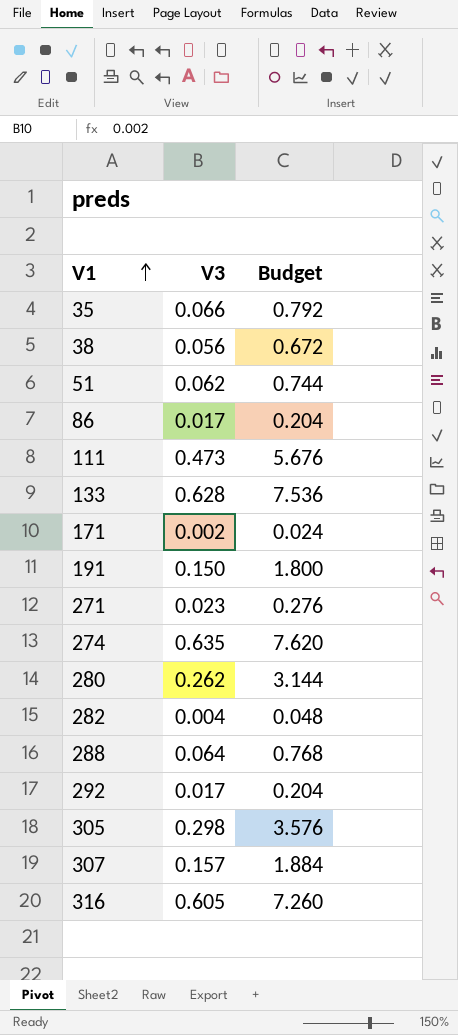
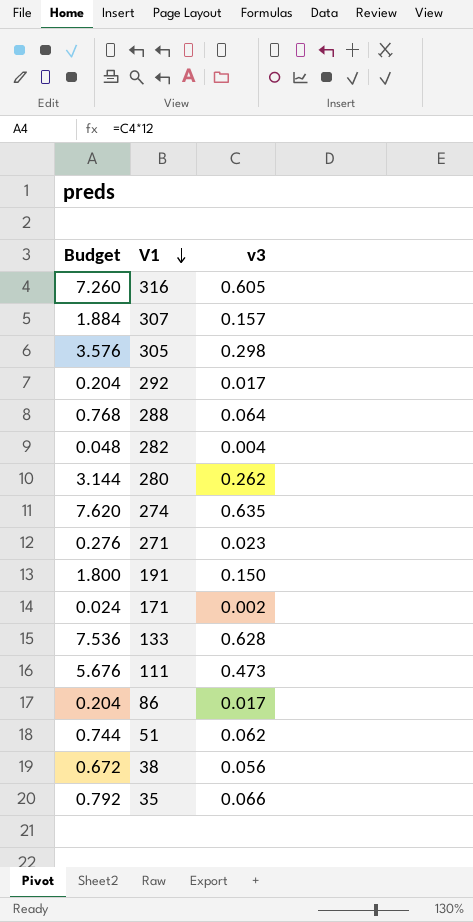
row order: V1 ascending -> V1 descending
column Budget | position: 3 -> 1
column name: V3 -> v3

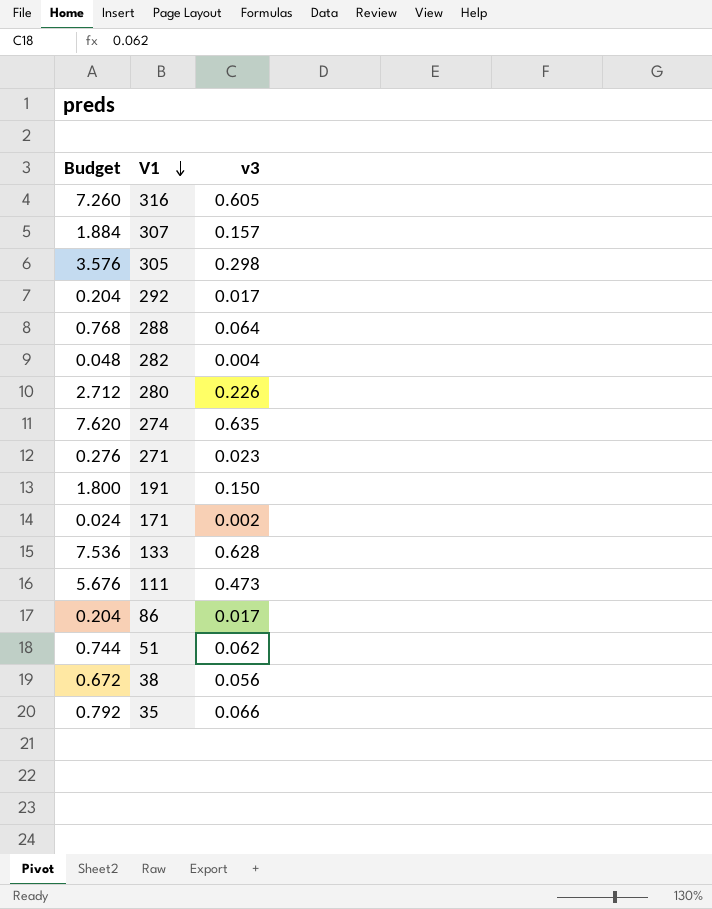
280 | Budget: 3.144 -> 2.712
280 | v3: 0.262 -> 0.226

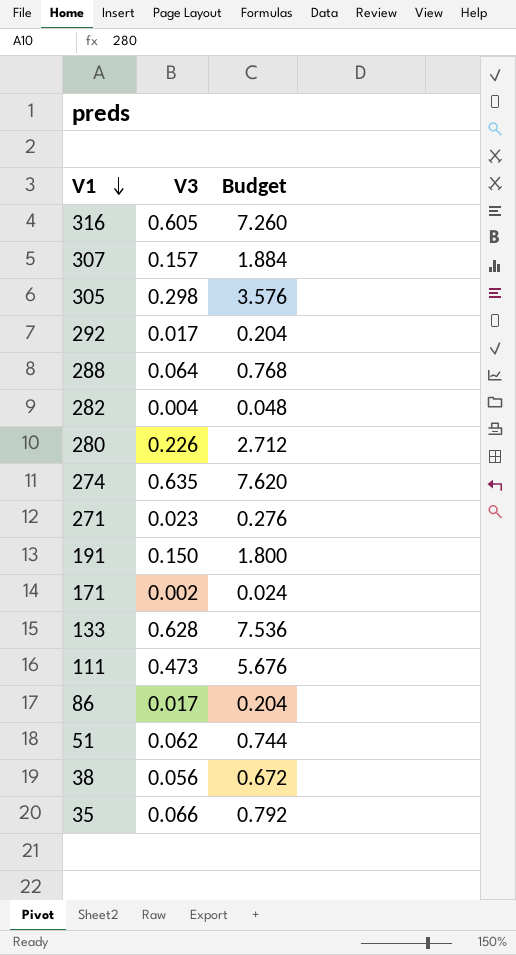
column name: v3 -> V3
column Budget | position: 1 -> 3

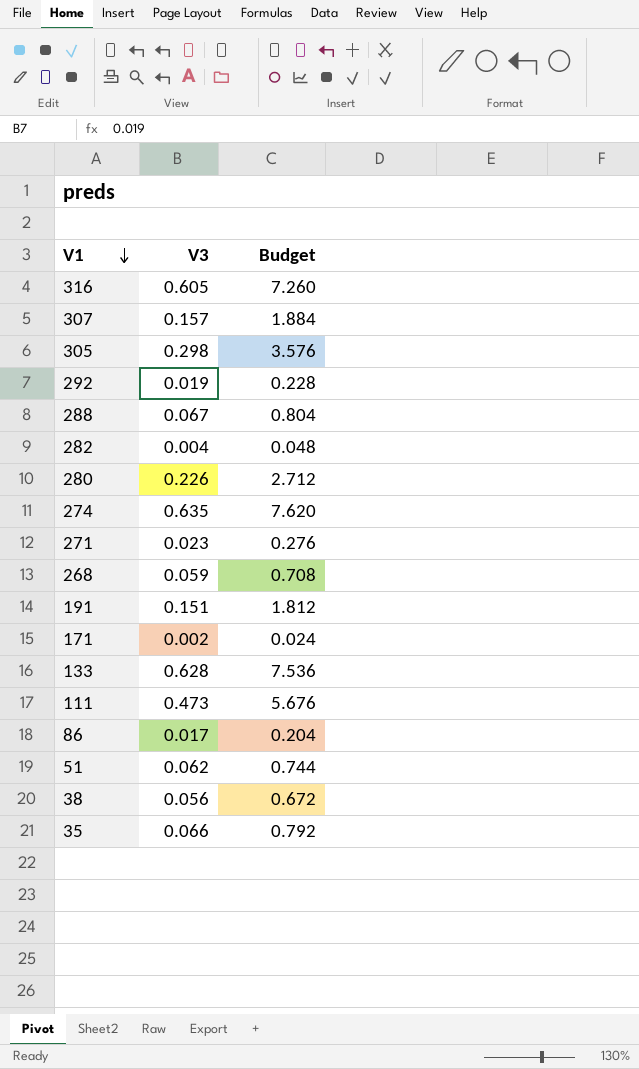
292 | V3: 0.017 -> 0.019
292 | Budget: 0.204 -> 0.228
288 | V3: 0.064 -> 0.067
288 | Budget: 0.768 -> 0.804
row 268: none -> 0.059 | 0.708
191 | V3: 0.150 -> 0.151
191 | Budget: 1.800 -> 1.812

